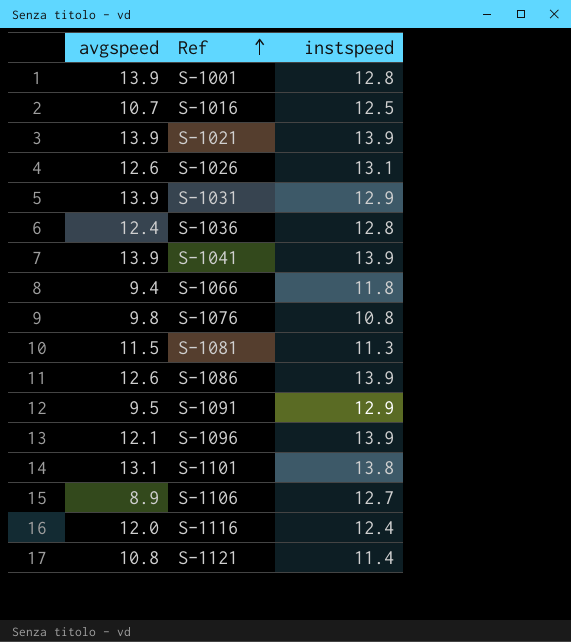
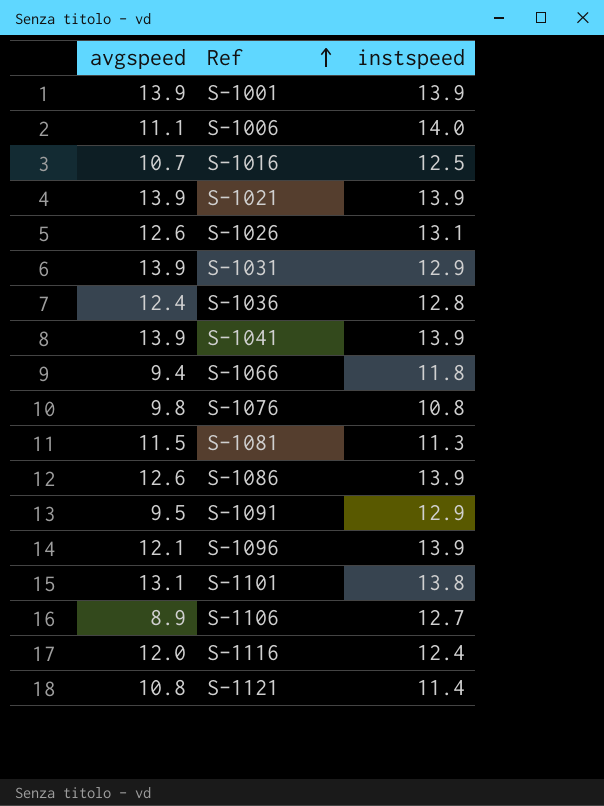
S-1001 | instspeed: 12.8 -> 13.9
row S-1006: none -> 11.1 | 14.0

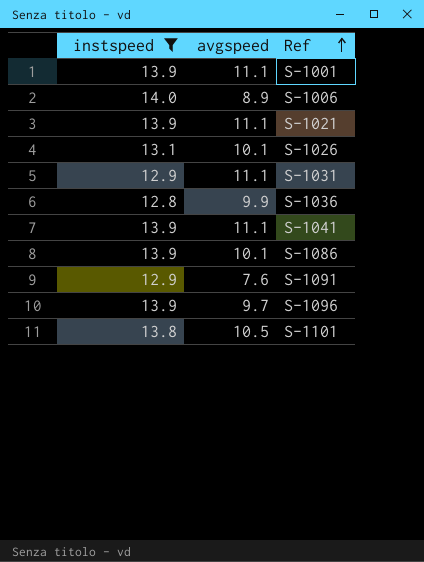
filter: none -> instspeed >= 12.8
column instspeed | position: 3 -> 1
S-1001 | avgspeed: 13.9 -> 11.1
S-1006 | avgspeed: 11.1 -> 8.9
S-1021 | avgspeed: 13.9 -> 11.1
S-1026 | avgspeed: 12.6 -> 10.1
S-1031 | avgspeed: 13.9 -> 11.1
S-1036 | avgspeed: 12.4 -> 9.9
S-1041 | avgspeed: 13.9 -> 11.1
S-1086 | avgspeed: 12.6 -> 10.1
S-1091 | avgspeed: 9.5 -> 7.6
S-1096 | avgspeed: 12.1 -> 9.7
S-1101 | avgspeed: 13.1 -> 10.5

